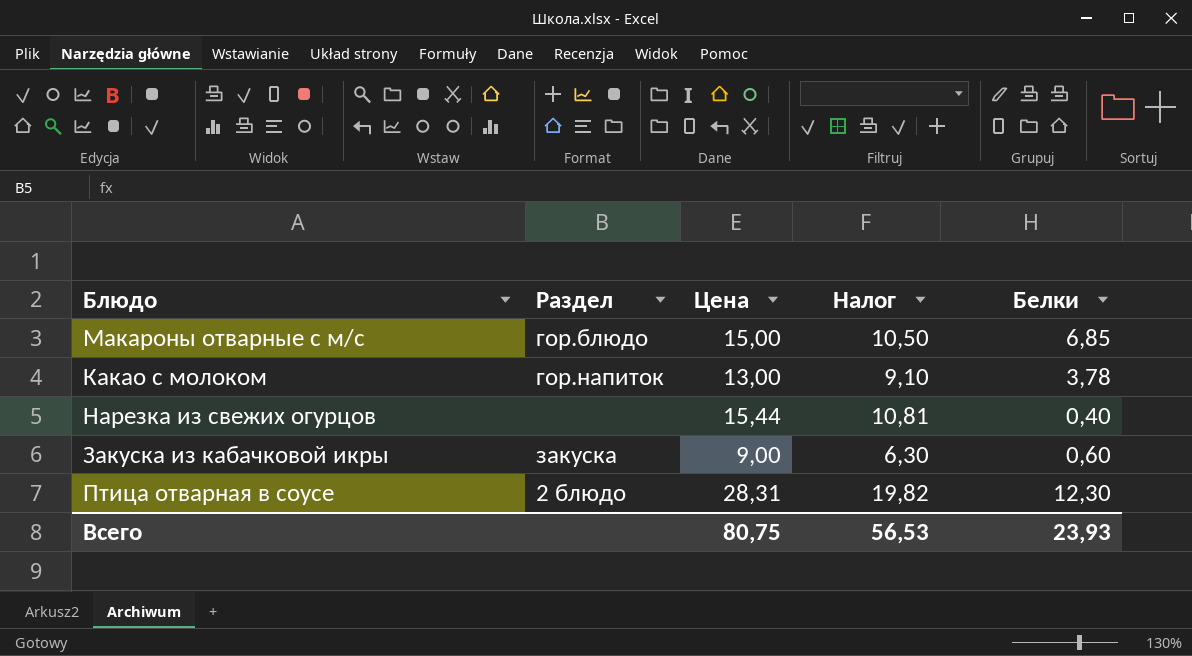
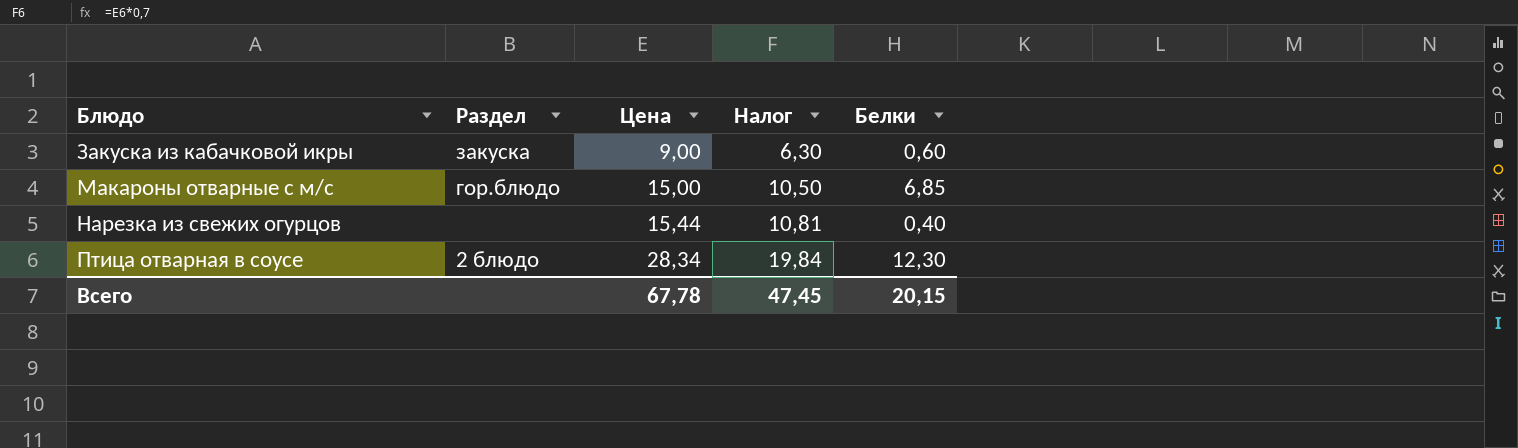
row order: none -> Блюдо ascending
row Какао с молоком: гор.напиток | 13,00 | 9,10 | 3,78 -> none
Птица отварная в соусе | Цена: 28,31 -> 28,34
Птица отварная в соусе | Налог: 19,82 -> 19,84
Всего | Цена: 80,75 -> 67,78
Всего | Налог: 56,53 -> 47,45
Всего | Белки: 23,93 -> 20,15

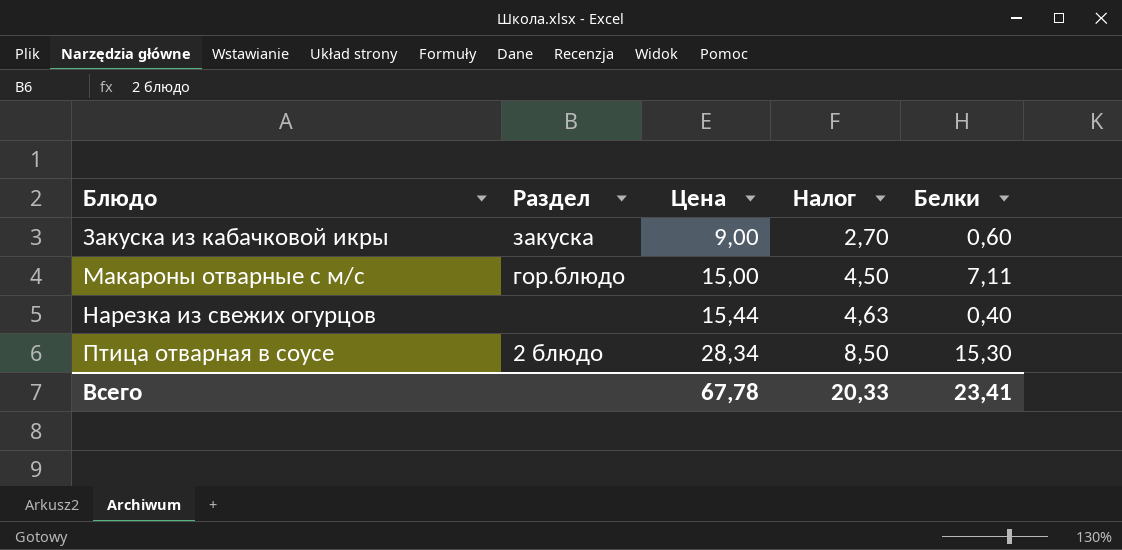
column Налог | formula: [Цена] * 0,7 -> [Цена] * 0,3
Макароны отварные с м/с | Белки: 6,85 -> 7,11
Птица отварная в соусе | Белки: 12,30 -> 15,30
Всего | Налог: 47,45 -> 20,33
Всего | Белки: 20,15 -> 23,41

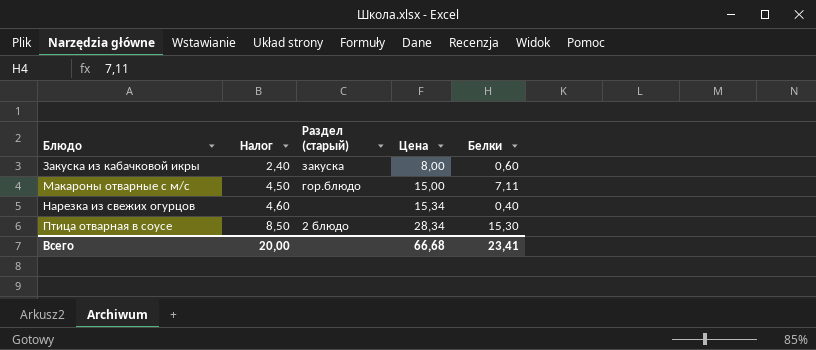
column Налог | position: 4 -> 2
column name: Раздел -> Раздел (старый)
Закуска из кабачковой икры | Налог: 2,70 -> 2,40
Закуска из кабачковой икры | Цена: 9,00 -> 8,00
Нарезка из свежих огурцов | Налог: 4,63 -> 4,60
Нарезка из свежих огурцов | Цена: 15,44 -> 15,34
Всего | Налог: 20,33 -> 20,00
Всего | Цена: 67,78 -> 66,68

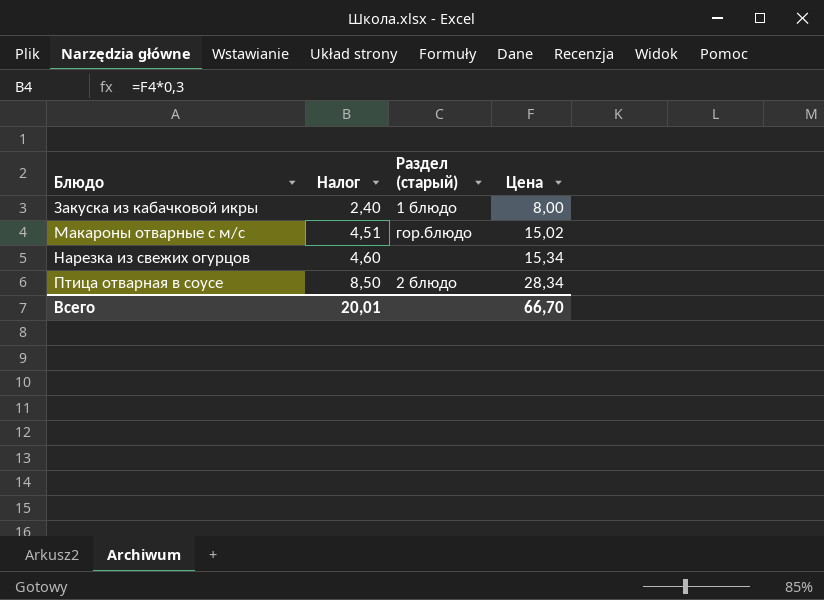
column Белки | position: 5 -> none
Закуска из кабачковой икры | Раздел (старый): закуска -> 1 блюдо
Макароны отварные с м/с | Налог: 4,50 -> 4,51
Макароны отварные с м/с | Цена: 15,00 -> 15,02
Всего | Налог: 20,00 -> 20,01
Всего | Цена: 66,68 -> 66,70

